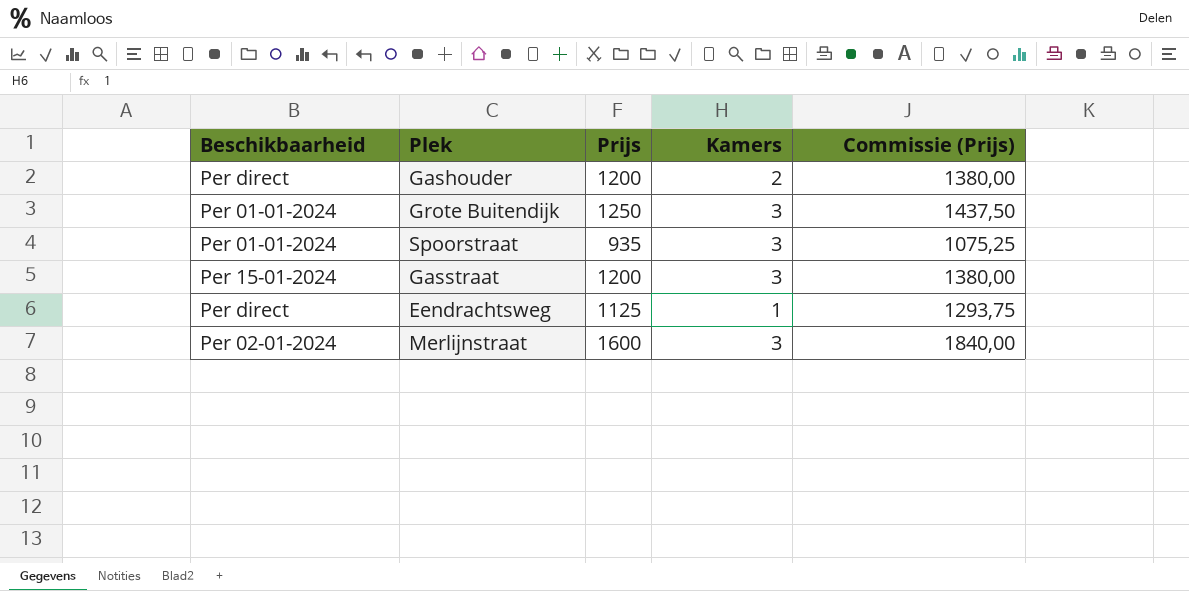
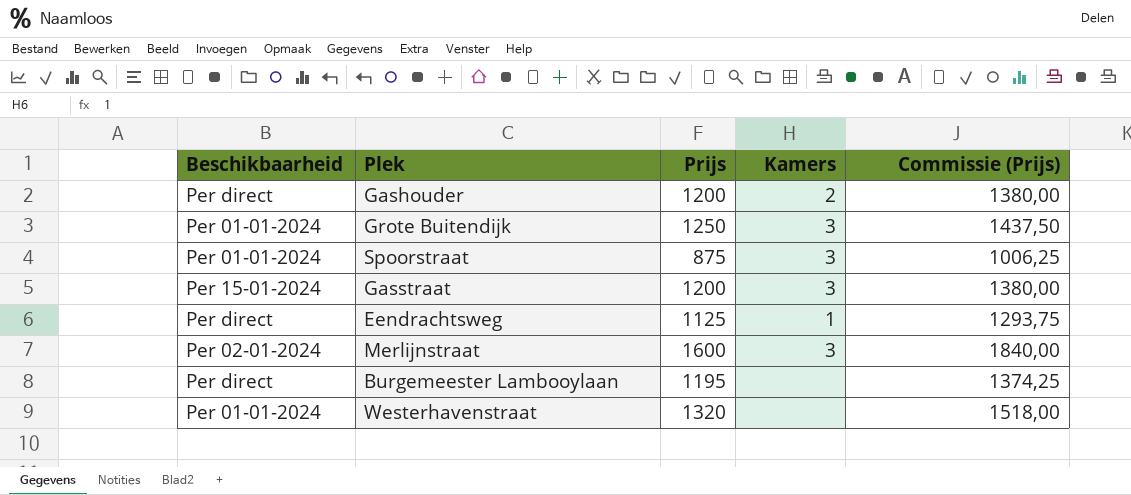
Spoorstraat | Prijs: 935 -> 875
Spoorstraat | Commissie (Prijs): 1075,25 -> 1006,25
row Burgemeester Lambooylaan: none -> Per direct | 1195 | none | 1374,25
row Westerhavenstraat: none -> Per 01-01-2024 | 1320 | none | 1518,00

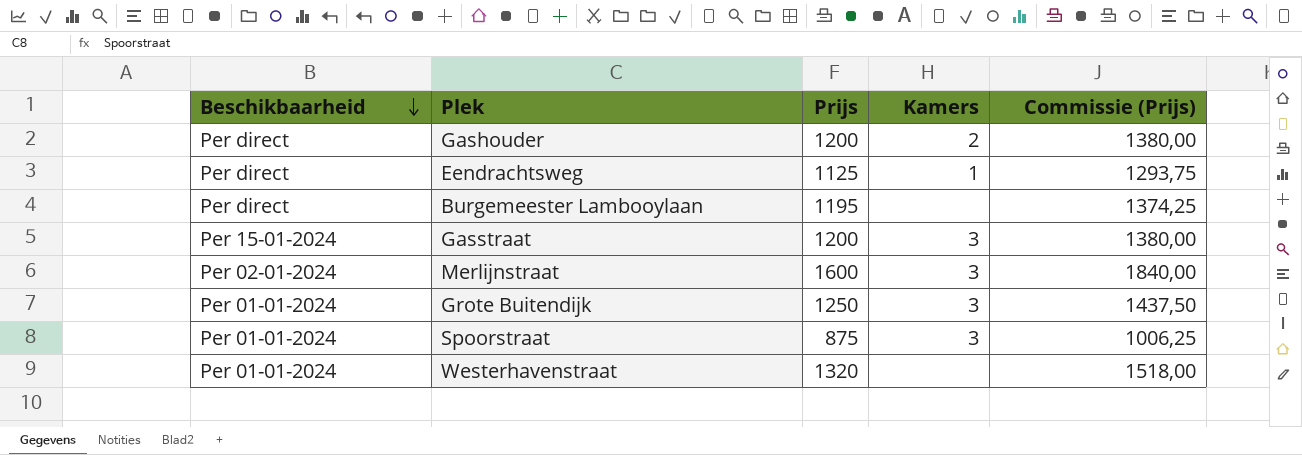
row order: none -> Beschikbaarheid descending

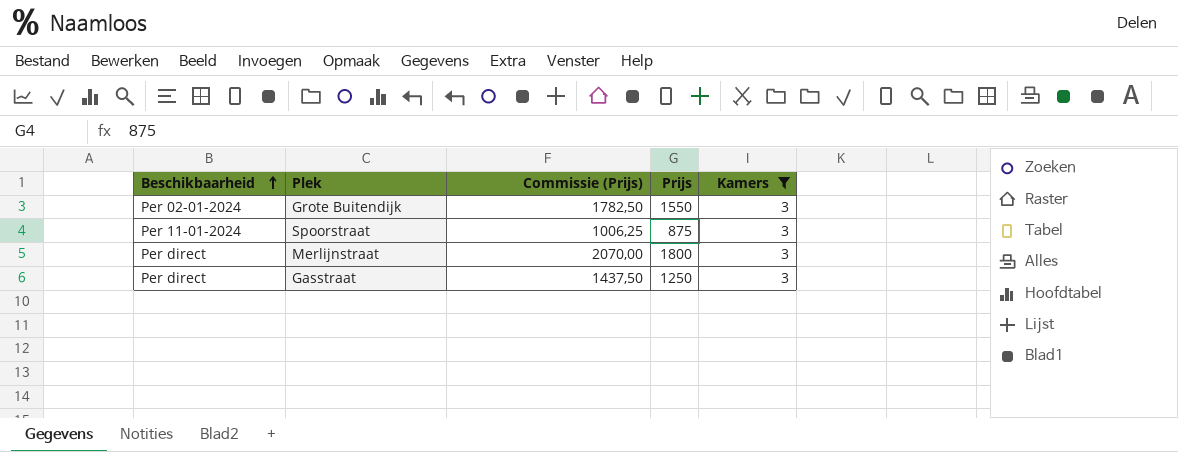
filter: none -> Kamers = 3
row order: Beschikbaarheid descending -> Beschikbaarheid ascending
column Commissie (Prijs) | position: 5 -> 3
Grote Buitendijk | Beschikbaarheid: Per 01-01-2024 -> Per 02-01-2024
Grote Buitendijk | Commissie (Prijs): 1437,50 -> 1782,50
Grote Buitendijk | Prijs: 1250 -> 1550
Spoorstraat | Beschikbaarheid: Per 01-01-2024 -> Per 11-01-2024
Merlijnstraat | Beschikbaarheid: Per 02-01-2024 -> Per direct
Merlijnstraat | Commissie (Prijs): 1840,00 -> 2070,00
Merlijnstraat | Prijs: 1600 -> 1800
Gasstraat | Beschikbaarheid: Per 15-01-2024 -> Per direct
Gasstraat | Commissie (Prijs): 1380,00 -> 1437,50
Gasstraat | Prijs: 1200 -> 1250

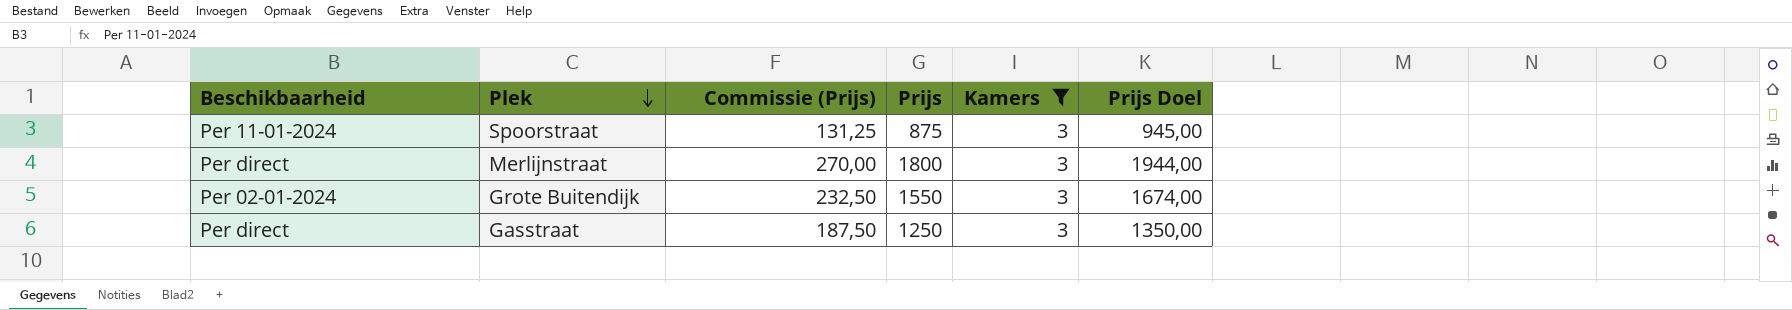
row order: Beschikbaarheid ascending -> Plek descending
column Commissie (Prijs) | formula: [Prijs] * 1,15 -> [Prijs] * 0,15
column Prijs Doel | formula: none -> [Prijs] * 1,08

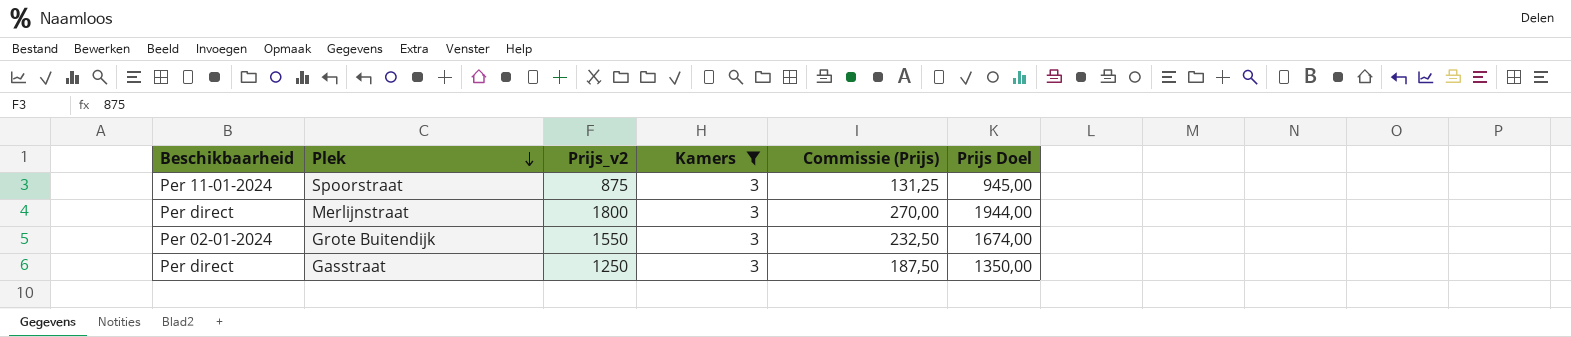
column name: Prijs -> Prijs_v2
column Commissie (Prijs) | position: 3 -> 5

